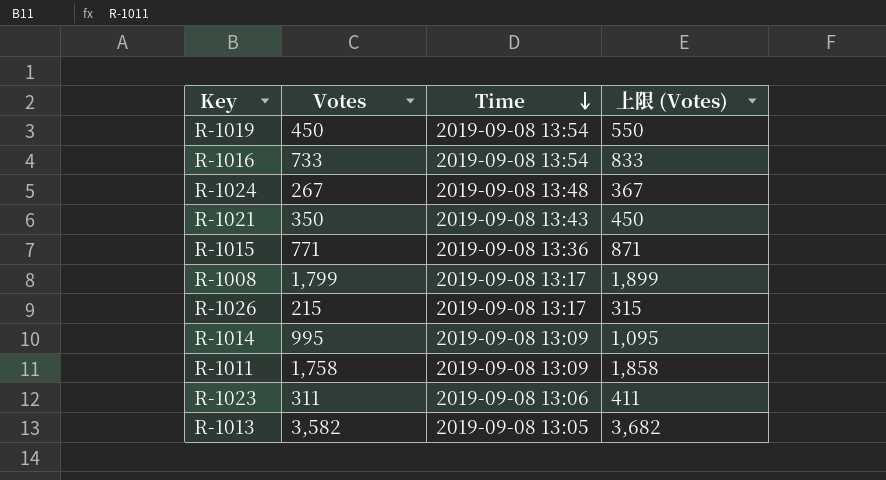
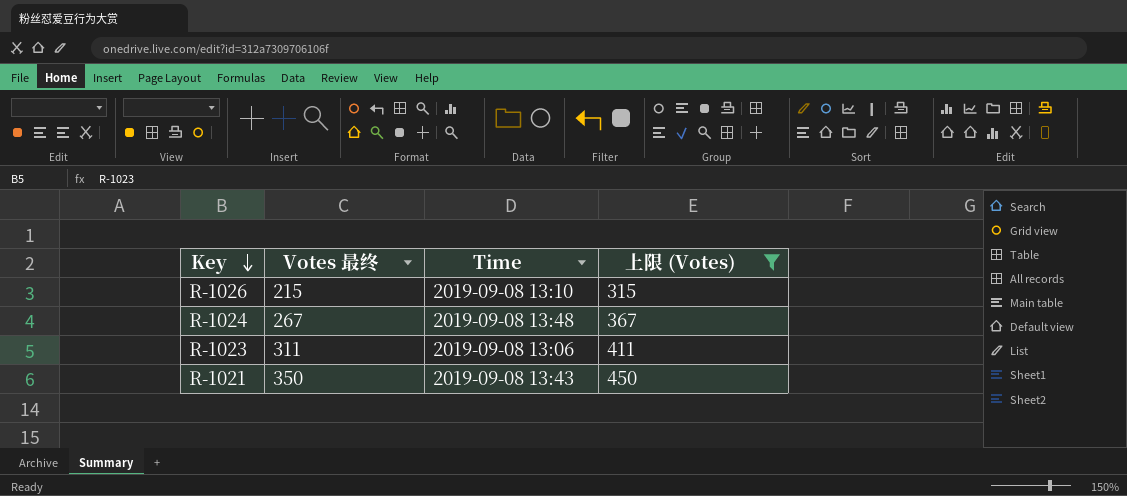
filter: none -> 上限 (Votes) <= 450
row order: Time descending -> Key descending
column name: Votes -> Votes 最终
R-1026 | Time: 2019-09-08 13:17 -> 2019-09-08 13:10

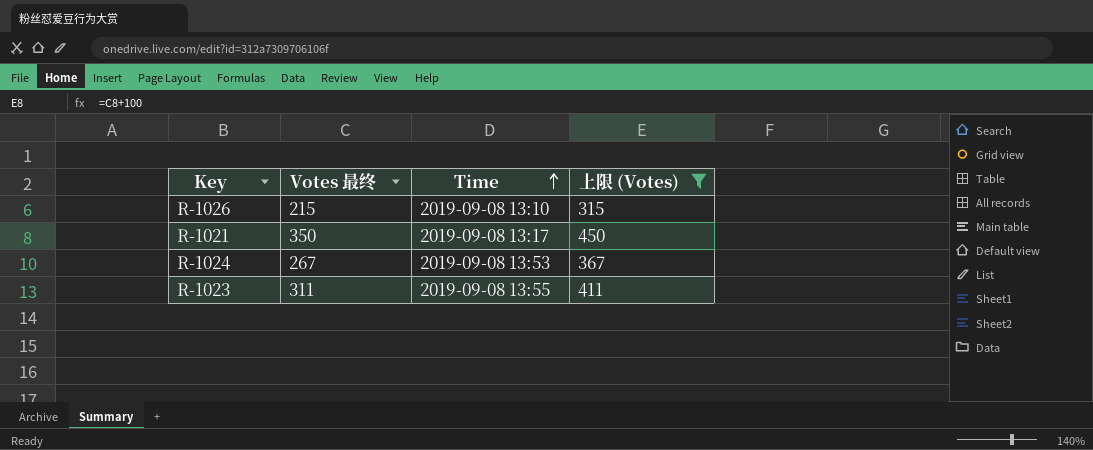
row order: Key descending -> Time ascending
R-1021 | Time: 2019-09-08 13:43 -> 2019-09-08 13:17
R-1024 | Time: 2019-09-08 13:48 -> 2019-09-08 13:53
R-1023 | Time: 2019-09-08 13:06 -> 2019-09-08 13:55

